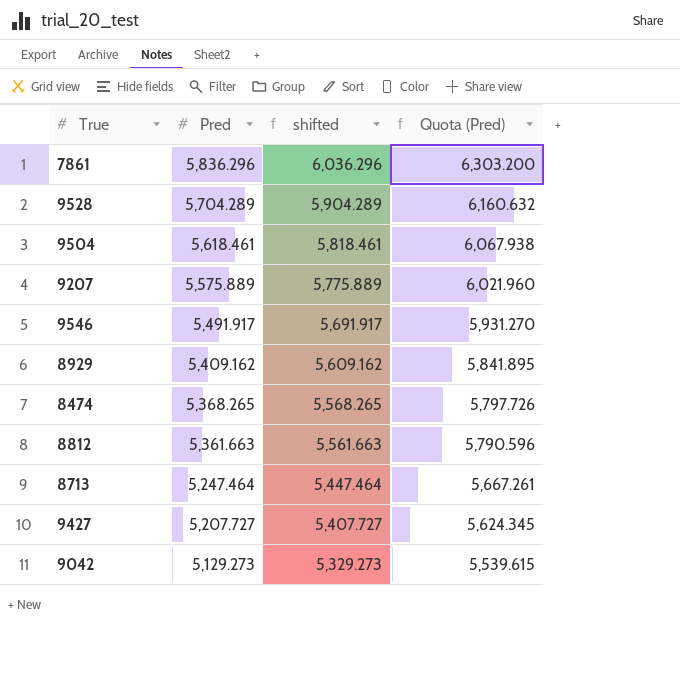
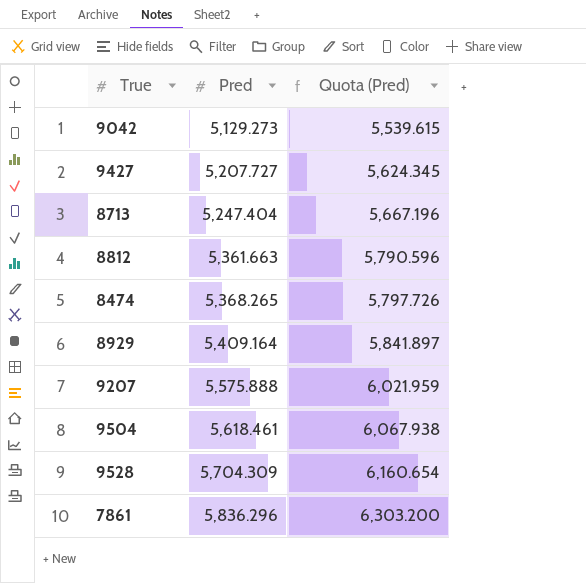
row order: Pred descending -> Pred ascending
column shifted | formula: [Pred] + 200 -> none
row 9546: 5,491.917 | 5,691.917 | 5,931.270 -> none
8713 | Pred: 5,247.464 -> 5,247.404
8713 | Quota (Pred): 5,667.261 -> 5,667.196
8929 | Pred: 5,409.162 -> 5,409.164
8929 | Quota (Pred): 5,841.895 -> 5,841.897
9207 | Pred: 5,575.889 -> 5,575.888
9207 | Quota (Pred): 6,021.960 -> 6,021.959
9528 | Pred: 5,704.289 -> 5,704.309
9528 | Quota (Pred): 6,160.632 -> 6,160.654

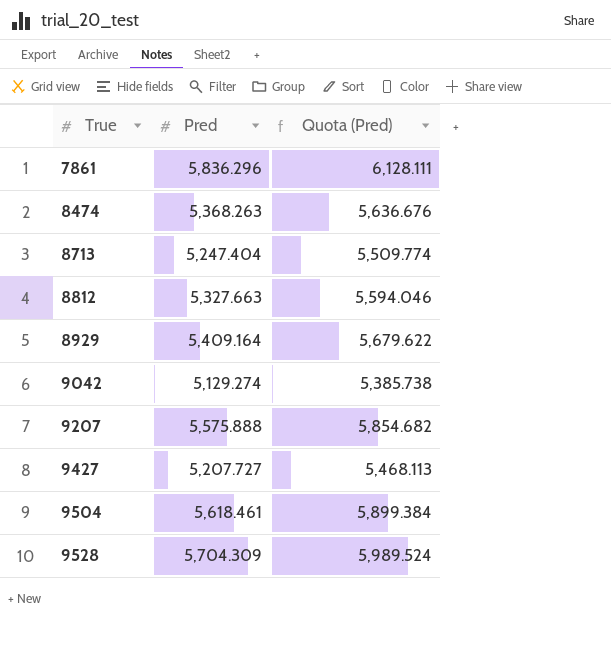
row order: Pred ascending -> True ascending
column Quota (Pred) | formula: [Pred] * 1.08 -> [Pred] * 1.05
8474 | Pred: 5,368.265 -> 5,368.263
8812 | Pred: 5,361.663 -> 5,327.663
9042 | Pred: 5,129.273 -> 5,129.274

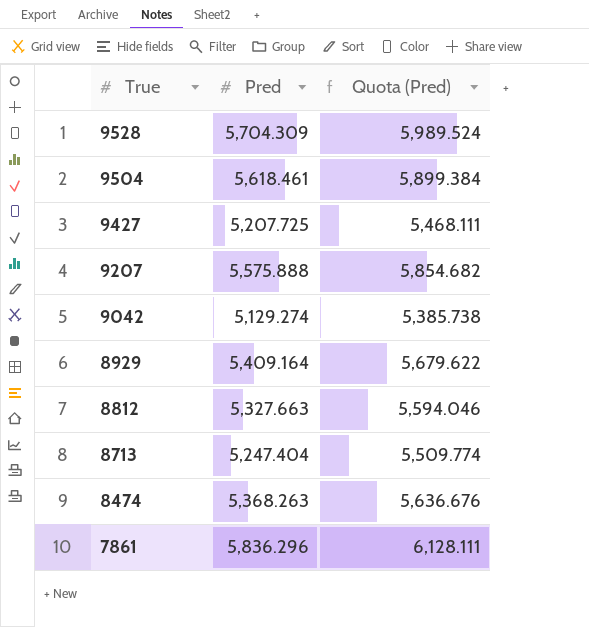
row order: True ascending -> True descending
9427 | Pred: 5,207.727 -> 5,207.725
9427 | Quota (Pred): 5,468.113 -> 5,468.111

